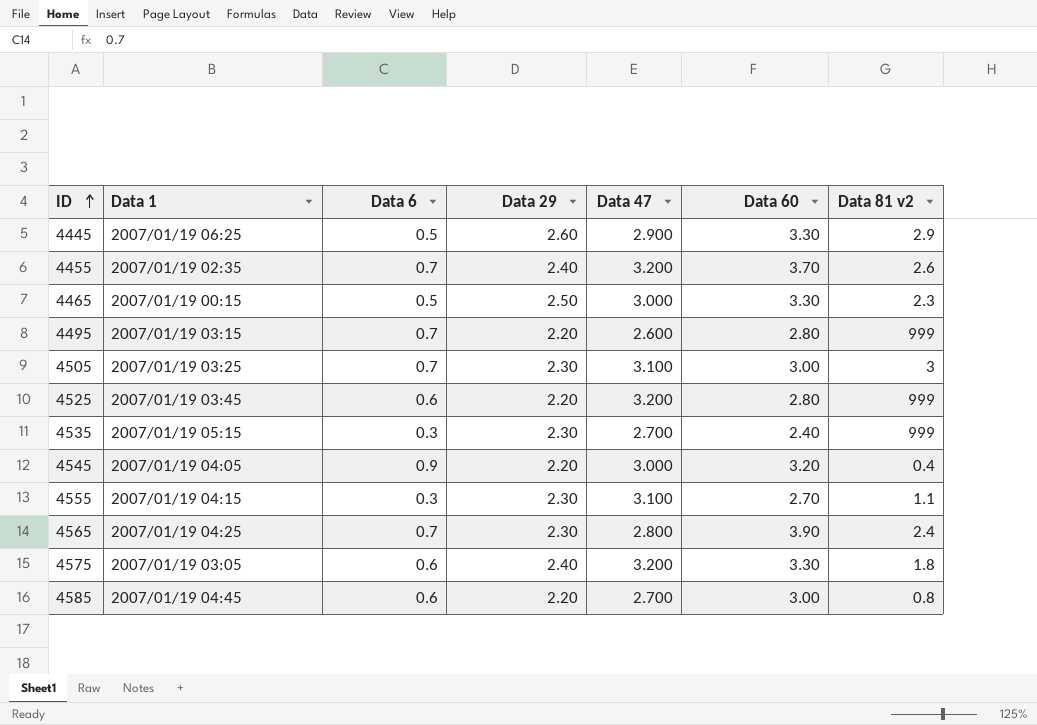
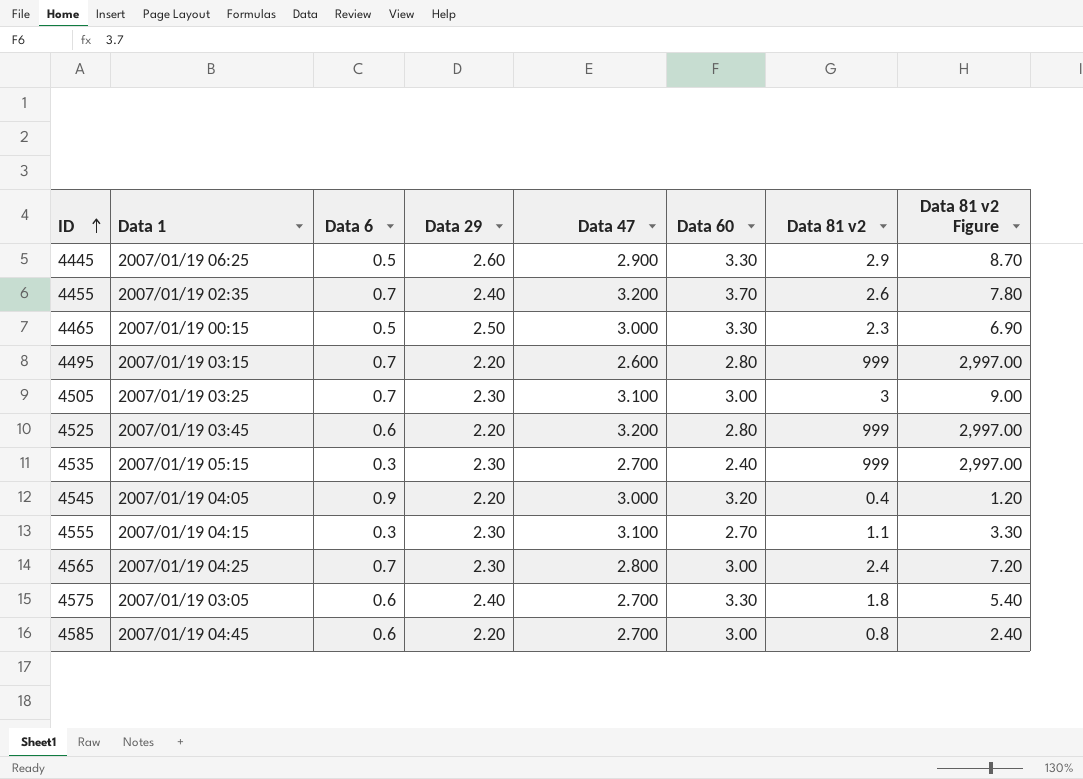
column Data 81 v2 Figure | formula: none -> [Data 81 v2] * 3
4565 | Data 60: 3.90 -> 3.00
4575 | Data 47: 3.200 -> 2.700

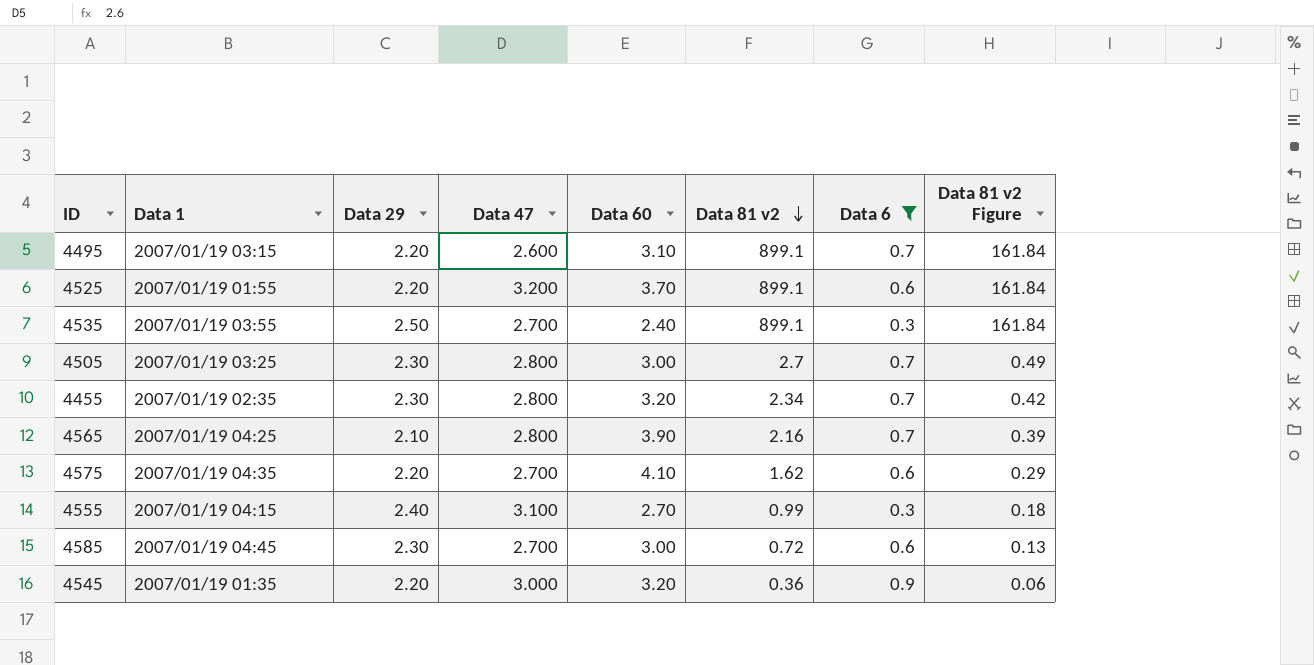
filter: none -> Data 6 != 0.5
row order: ID ascending -> Data 81 v2 descending
column Data 6 | position: 3 -> 7
column Data 81 v2 Figure | formula: [Data 81 v2] * 3 -> [Data 81 v2] * 0.18
4495 | Data 60: 2.80 -> 3.10
4495 | Data 81 v2: 999 -> 899.1
4525 | Data 1: 2007/01/19 03:45 -> 2007/01/19 01:55
4525 | Data 60: 2.80 -> 3.70
4525 | Data 81 v2: 999 -> 899.1
4535 | Data 1: 2007/01/19 05:15 -> 2007/01/19 03:55
4535 | Data 29: 2.30 -> 2.50
4535 | Data 81 v2: 999 -> 899.1
4505 | Data 47: 3.100 -> 2.800
4505 | Data 81 v2: 3 -> 2.7
4455 | Data 29: 2.40 -> 2.30
4455 | Data 47: 3.200 -> 2.800
4455 | Data 60: 3.70 -> 3.20
4455 | Data 81 v2: 2.6 -> 2.34
4565 | Data 29: 2.30 -> 2.10
4565 | Data 60: 3.00 -> 3.90
4565 | Data 81 v2: 2.4 -> 2.16
4575 | Data 1: 2007/01/19 03:05 -> 2007/01/19 04:35
4575 | Data 29: 2.40 -> 2.20
4575 | Data 60: 3.30 -> 4.10
4575 | Data 81 v2: 1.8 -> 1.62
4555 | Data 29: 2.30 -> 2.40
4555 | Data 81 v2: 1.1 -> 0.99
4585 | Data 29: 2.20 -> 2.30
4585 | Data 81 v2: 0.8 -> 0.72
4545 | Data 1: 2007/01/19 04:05 -> 2007/01/19 01:35
4545 | Data 81 v2: 0.4 -> 0.36

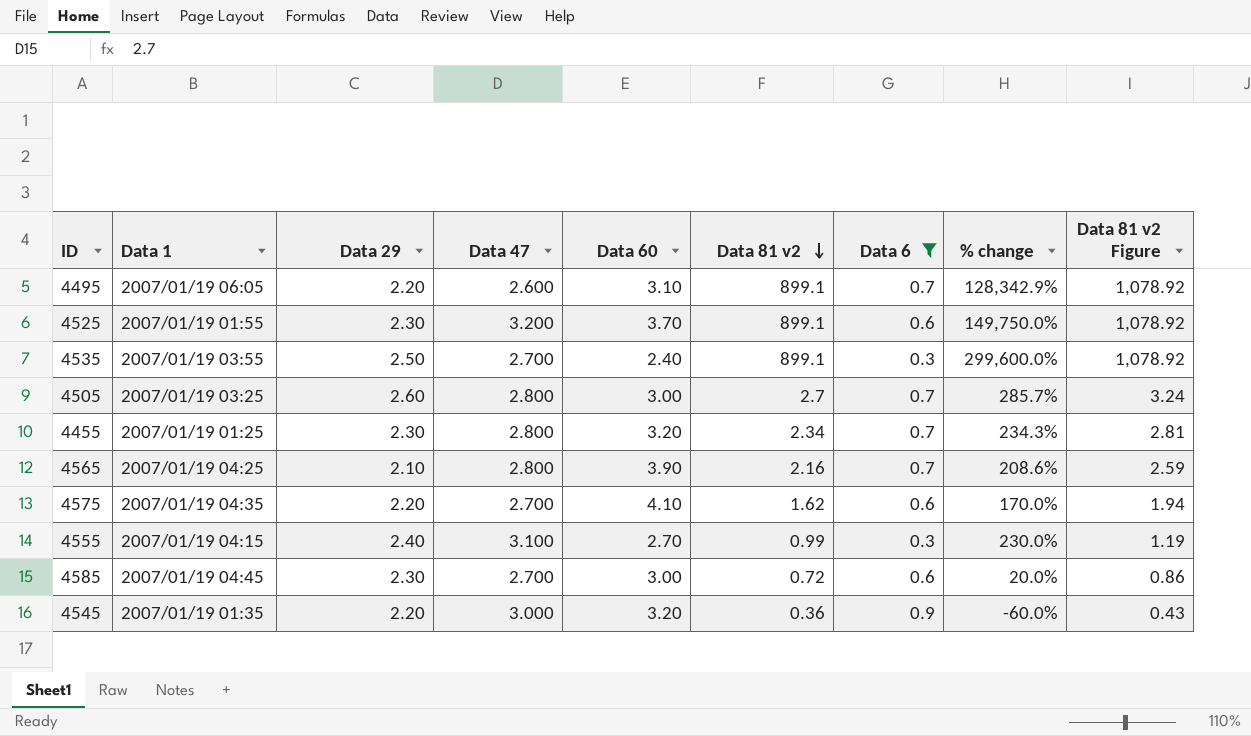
column % change | formula: none -> ([Data 81 v2] - [Data 6]) / [Data 6]
column Data 81 v2 Figure | formula: [Data 81 v2] * 0.18 -> [Data 81 v2] * 1.2
4495 | Data 1: 2007/01/19 03:15 -> 2007/01/19 06:05
4525 | Data 29: 2.20 -> 2.30
4505 | Data 29: 2.30 -> 2.60
4455 | Data 1: 2007/01/19 02:35 -> 2007/01/19 01:25

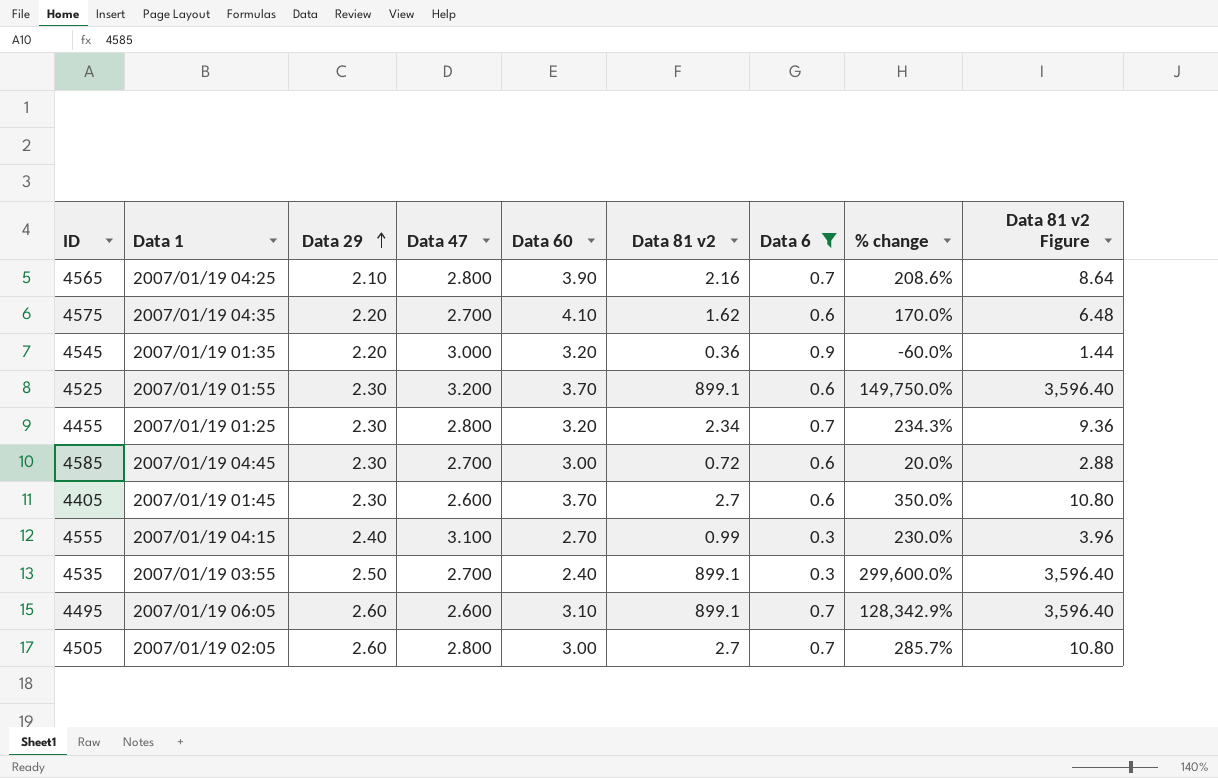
row order: Data 81 v2 descending -> Data 29 ascending
column Data 81 v2 Figure | formula: [Data 81 v2] * 1.2 -> [Data 81 v2] * 4
row 4405: none -> 2007/01/19 01:45 | 2.30 | 2.600 | 3.70 | 2.7 | 0.6 | 350.0% | 10.80
4495 | Data 29: 2.20 -> 2.60
4505 | Data 1: 2007/01/19 03:25 -> 2007/01/19 02:05

